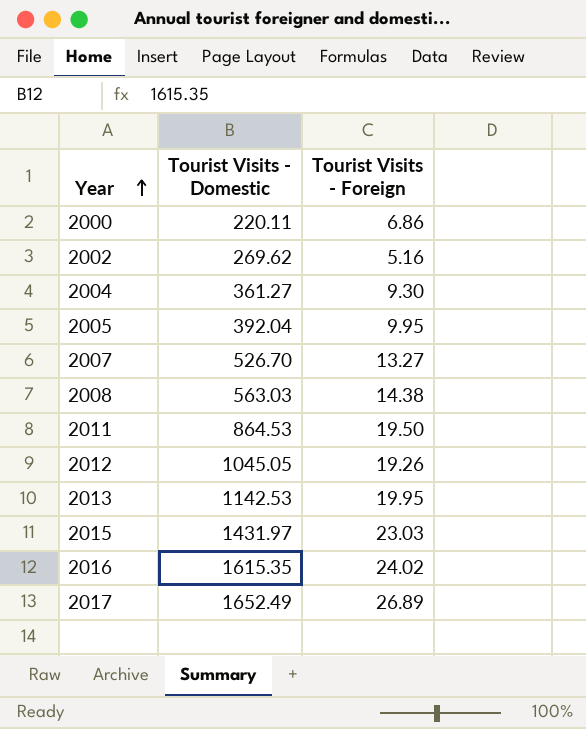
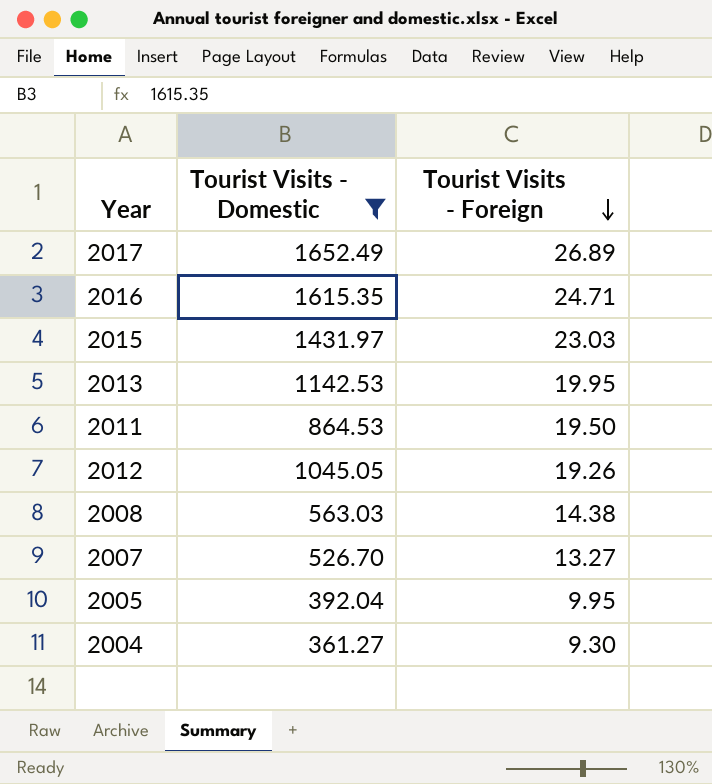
filter: none -> Tourist Visits - Domestic >= 361.27
row order: Year ascending -> Tourist Visits - Foreign descending
2016 | Tourist Visits - Foreign: 24.02 -> 24.71

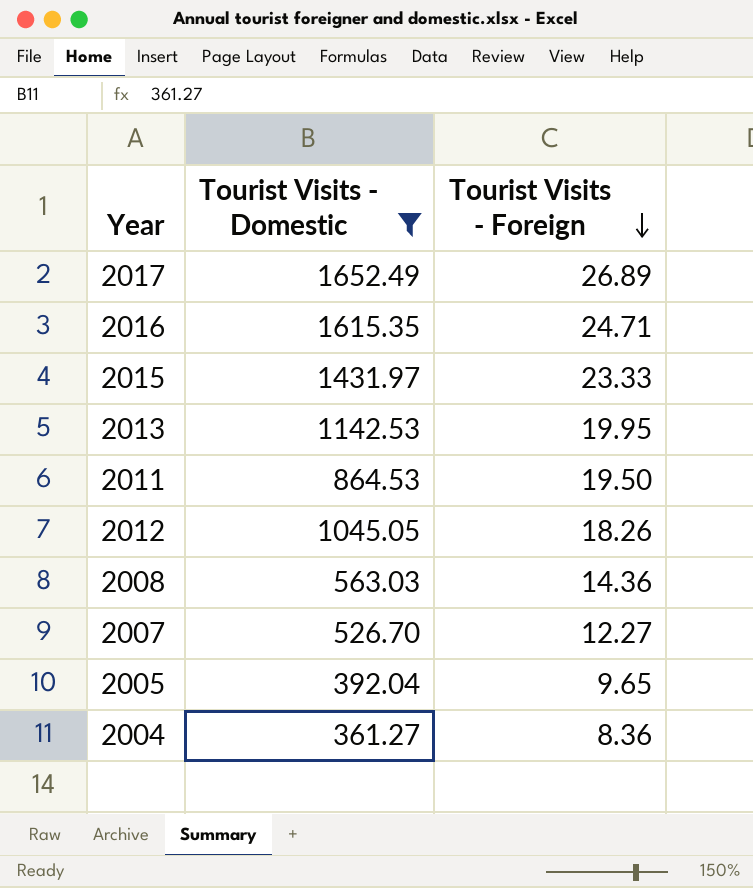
2015 | Tourist Visits - Foreign: 23.03 -> 23.33
2012 | Tourist Visits - Foreign: 19.26 -> 18.26
2008 | Tourist Visits - Foreign: 14.38 -> 14.36
2007 | Tourist Visits - Foreign: 13.27 -> 12.27
2005 | Tourist Visits - Foreign: 9.95 -> 9.65
2004 | Tourist Visits - Foreign: 9.30 -> 8.36

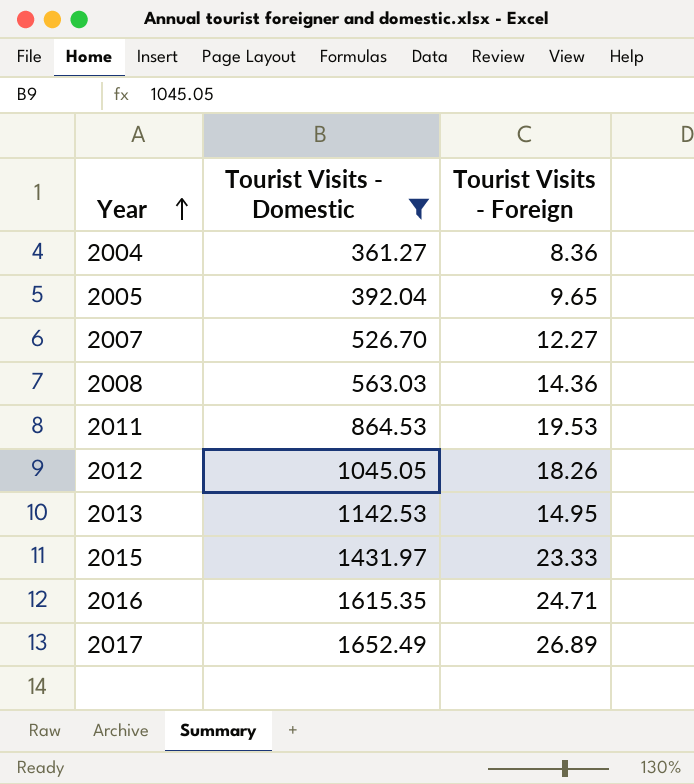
row order: Tourist Visits - Foreign descending -> Year ascending
2011 | Tourist Visits - Foreign: 19.50 -> 19.53
2013 | Tourist Visits - Foreign: 19.95 -> 14.95

